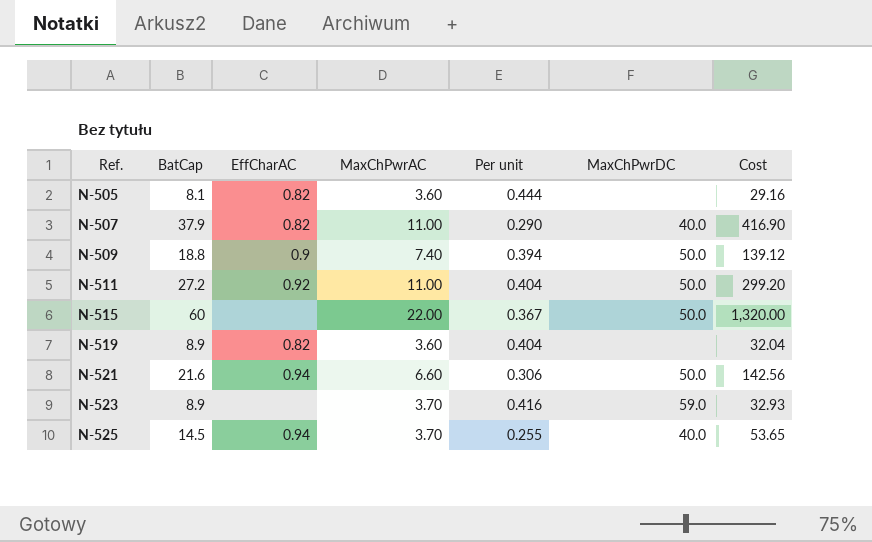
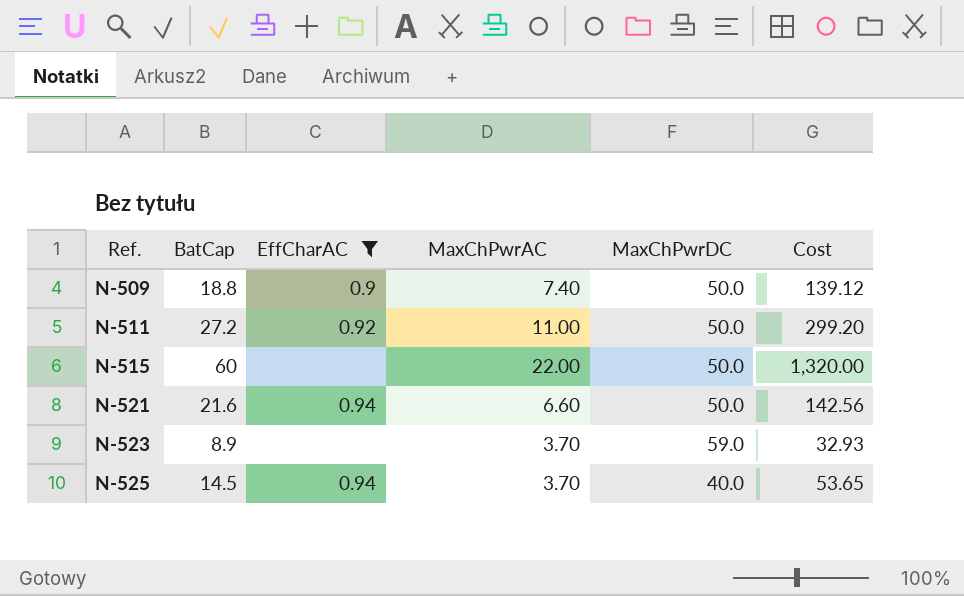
filter: none -> EffCharAC != 0.82
column Per unit | formula: [MaxChPwrAC] / [BatCap] -> none

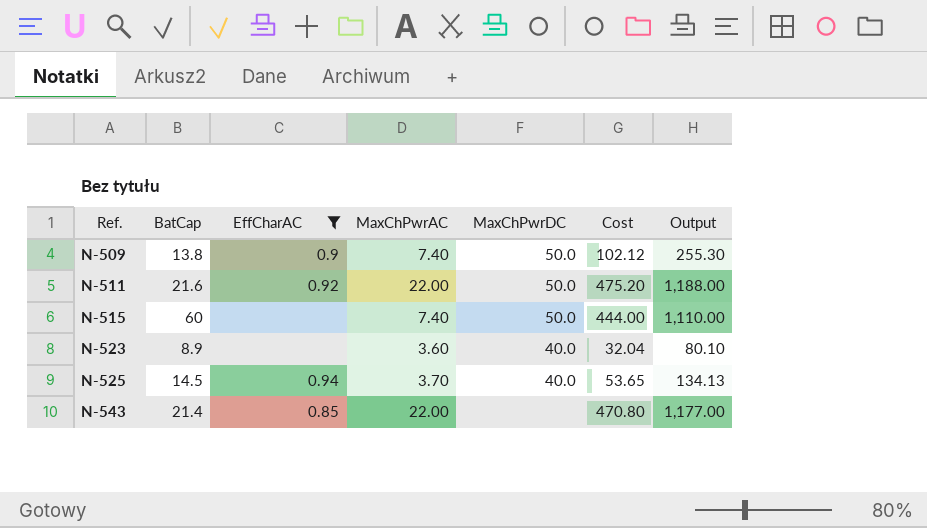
column Output | formula: none -> [Cost] * 2.5
row N-521: 21.6 | 0.94 | 6.60 | 50.0 | 142.56 -> none
N-509 | BatCap: 18.8 -> 13.8
N-509 | Cost: 139.12 -> 102.12
N-511 | BatCap: 27.2 -> 21.6
N-511 | MaxChPwrAC: 11.00 -> 22.00
N-511 | Cost: 299.20 -> 475.20
N-515 | MaxChPwrAC: 22.00 -> 7.40
N-515 | Cost: 1,320.00 -> 444.00
N-523 | MaxChPwrAC: 3.70 -> 3.60
N-523 | MaxChPwrDC: 59.0 -> 40.0
N-523 | Cost: 32.93 -> 32.04
row N-543: none -> 21.4 | 0.85 | 22.00 | none | 470.80 | 1,177.00

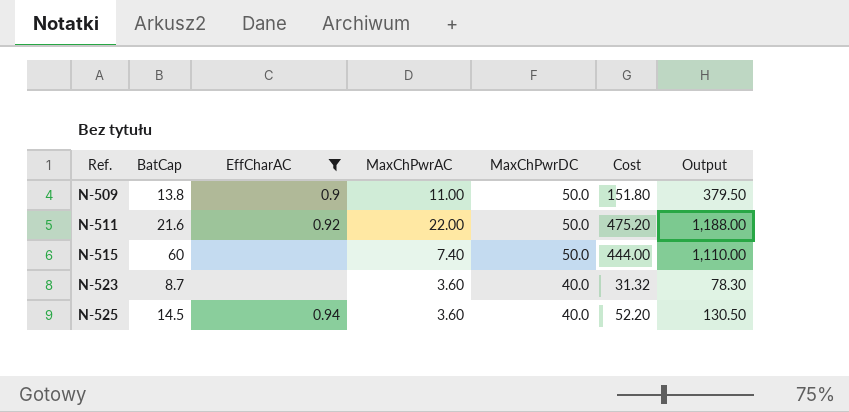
row N-543: 21.4 | 0.85 | 22.00 | none | 470.80 | 1,177.00 -> none
N-509 | MaxChPwrAC: 7.40 -> 11.00
N-509 | Cost: 102.12 -> 151.80
N-509 | Output: 255.30 -> 379.50
N-523 | BatCap: 8.9 -> 8.7
N-523 | Cost: 32.04 -> 31.32
N-523 | Output: 80.10 -> 78.30
N-525 | MaxChPwrAC: 3.70 -> 3.60
N-525 | Cost: 53.65 -> 52.20
N-525 | Output: 134.13 -> 130.50

